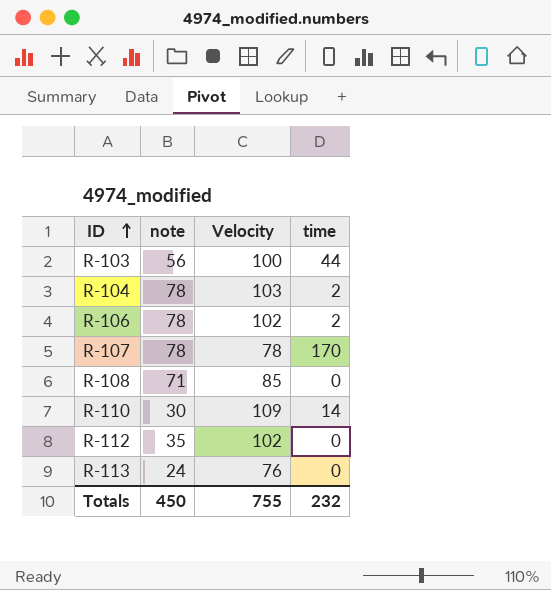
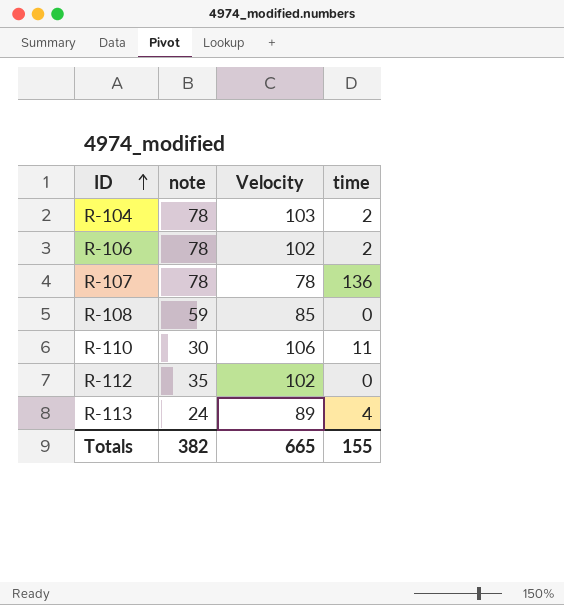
row R-103: 56 | 100 | 44 -> none
R-107 | time: 170 -> 136
R-108 | note: 71 -> 59
R-110 | Velocity: 109 -> 106
R-110 | time: 14 -> 11
R-113 | Velocity: 76 -> 89
R-113 | time: 0 -> 4
Totals | note: 450 -> 382
Totals | Velocity: 755 -> 665
Totals | time: 232 -> 155

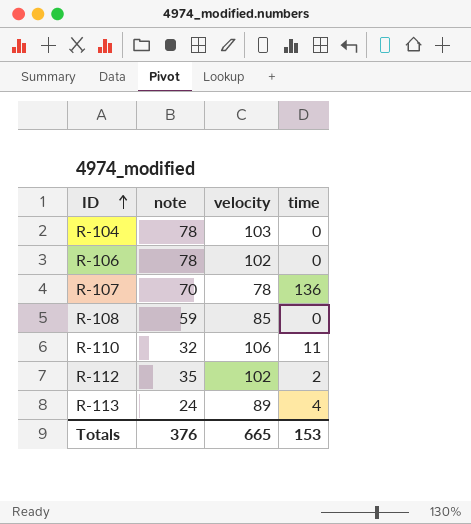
column name: Velocity -> velocity
R-104 | time: 2 -> 0
R-106 | time: 2 -> 0
R-107 | note: 78 -> 70
R-110 | note: 30 -> 32
R-112 | time: 0 -> 2
Totals | note: 382 -> 376
Totals | time: 155 -> 153

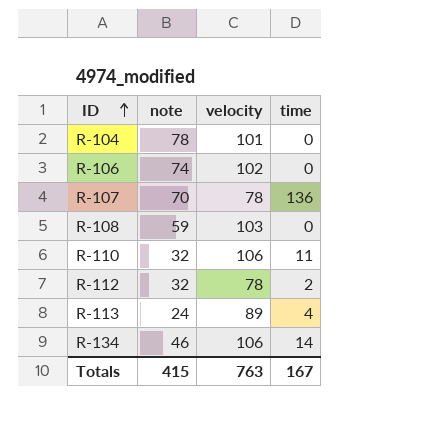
R-104 | velocity: 103 -> 101
R-106 | note: 78 -> 74
R-108 | velocity: 85 -> 103
R-112 | note: 35 -> 32
R-112 | velocity: 102 -> 78
row R-134: none -> 46 | 106 | 14
Totals | note: 376 -> 415
Totals | velocity: 665 -> 763
Totals | time: 153 -> 167

